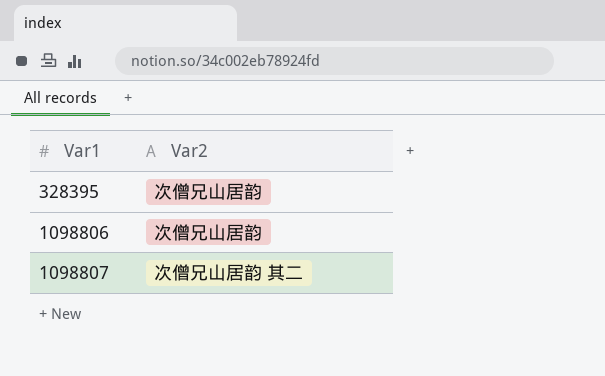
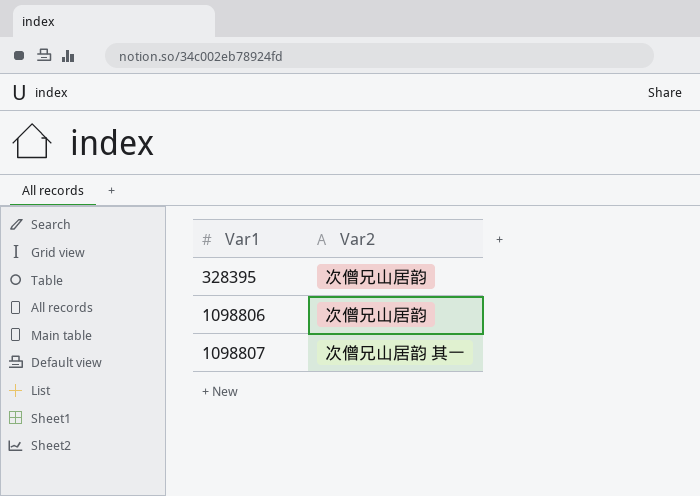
1098807 | Var2: 次僧兄山居韵 其二 -> 次僧兄山居韵 其一

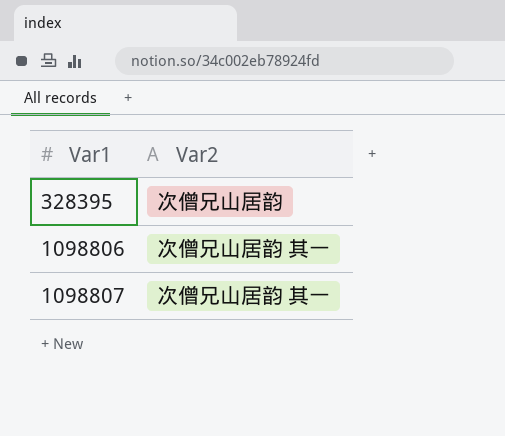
1098806 | Var2: 次僧兄山居韵 -> 次僧兄山居韵 其一

